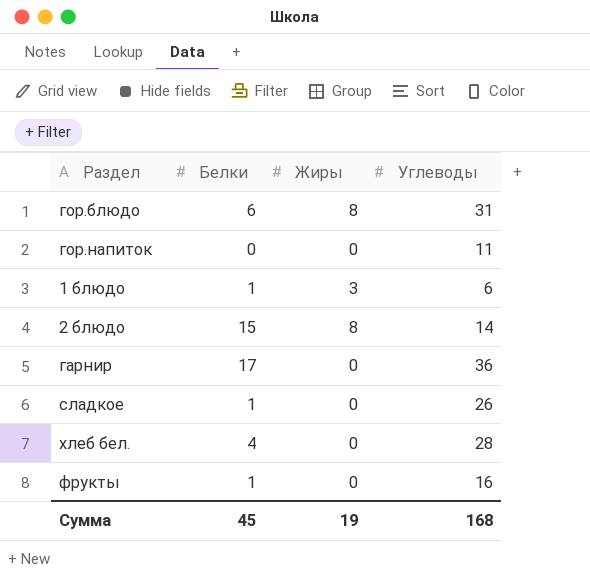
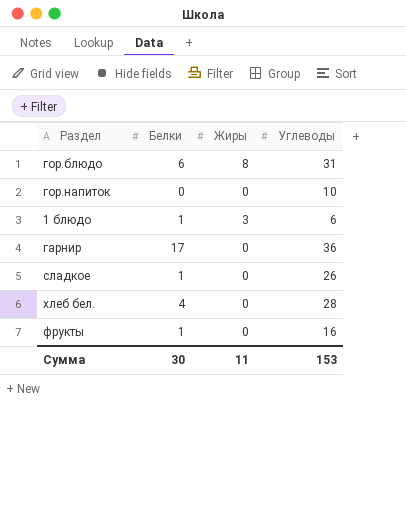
row 2 блюдо: 15 | 8 | 14 -> none
гор.напиток | Углеводы: 11 -> 10
Сумма | Белки: 45 -> 30
Сумма | Жиры: 19 -> 11
Сумма | Углеводы: 168 -> 153

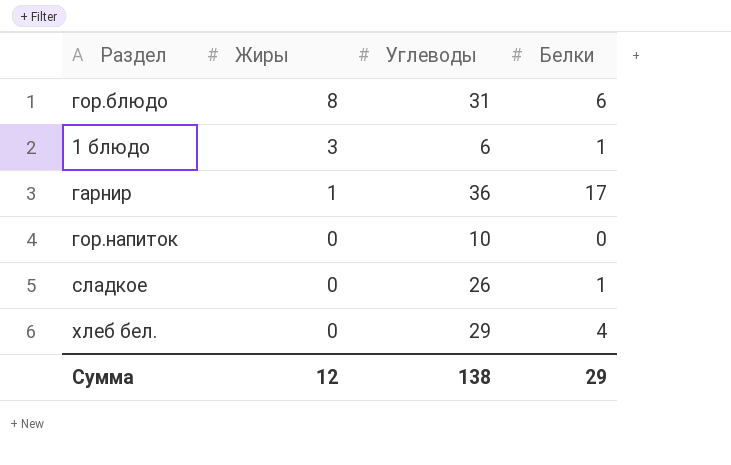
row order: none -> Жиры descending
column Белки | position: 2 -> 4
row фрукты: 1 | 0 | 16 -> none
гарнир | Жиры: 0 -> 1
хлеб бел. | Углеводы: 28 -> 29
Сумма | Жиры: 11 -> 12
Сумма | Углеводы: 153 -> 138
Сумма | Белки: 30 -> 29

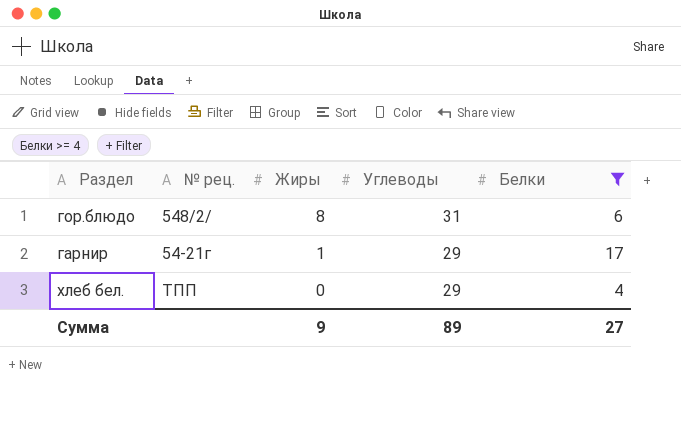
filter: none -> Белки >= 4
column № рец. | position: none -> 2
гарнир | Углеводы: 36 -> 29
Сумма | Жиры: 12 -> 9
Сумма | Углеводы: 138 -> 89
Сумма | Белки: 29 -> 27

